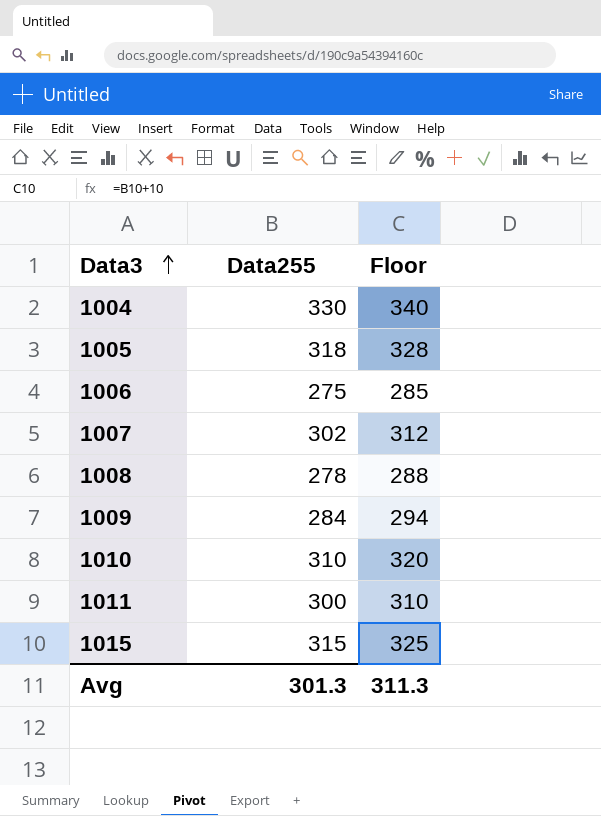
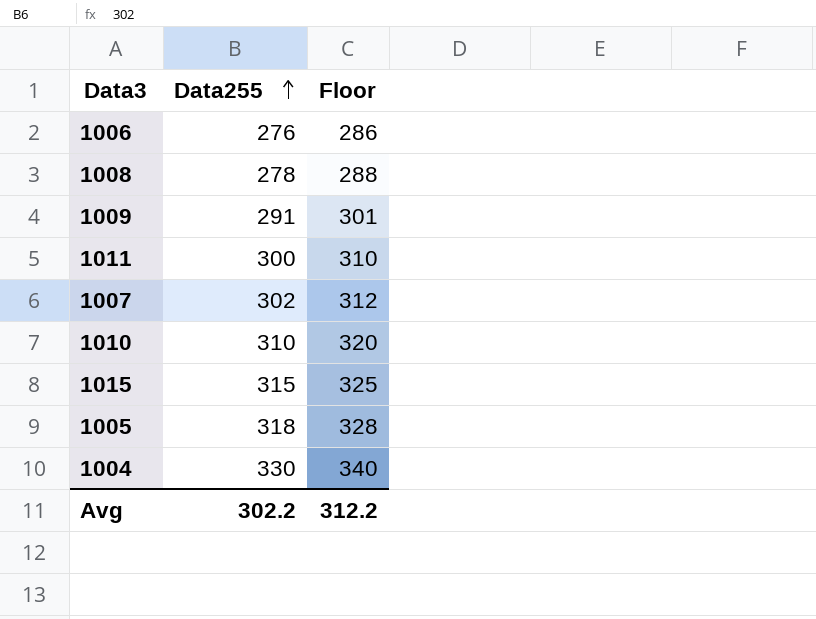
row order: Data3 ascending -> Data255 ascending
1006 | Data255: 275 -> 276
1006 | Floor: 285 -> 286
1009 | Data255: 284 -> 291
1009 | Floor: 294 -> 301
Avg | Data255: 301.3 -> 302.2
Avg | Floor: 311.3 -> 312.2

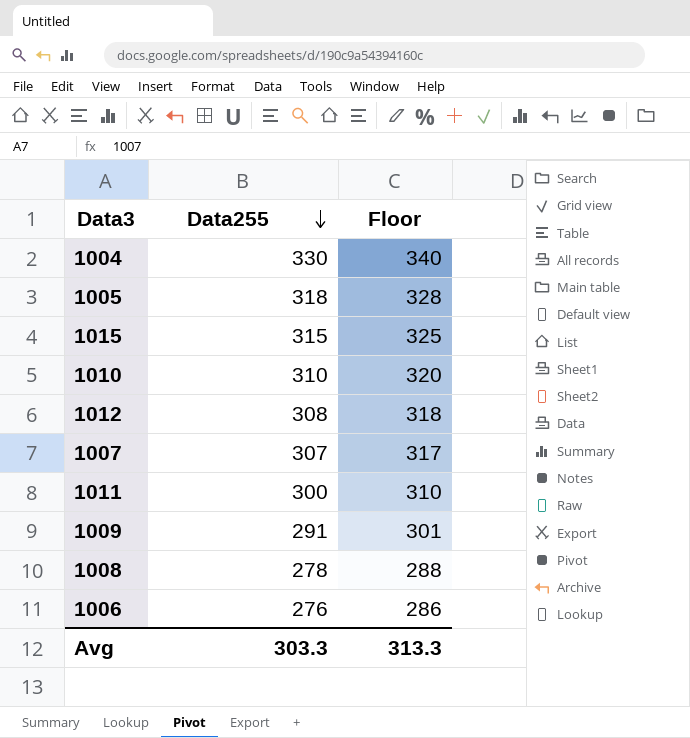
row order: Data255 ascending -> Data255 descending
row 1012: none -> 308 | 318
1007 | Data255: 302 -> 307
1007 | Floor: 312 -> 317
Avg | Data255: 302.2 -> 303.3
Avg | Floor: 312.2 -> 313.3

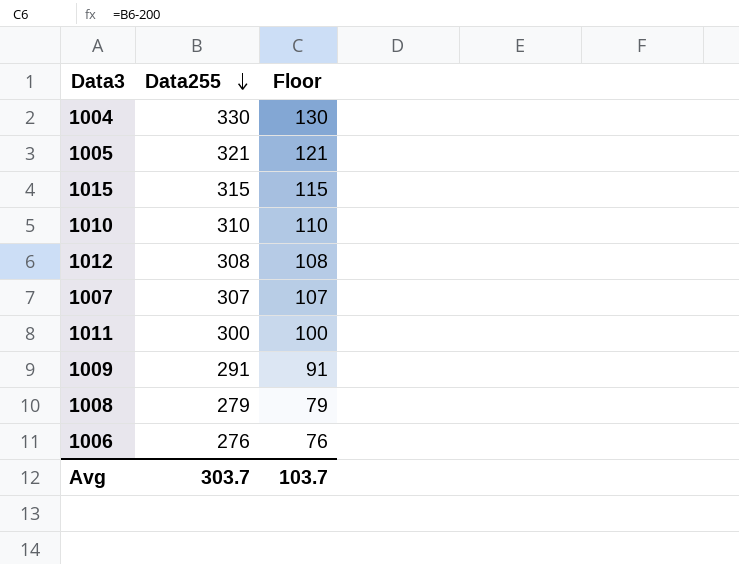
column Floor | formula: [Data255] + 10 -> [Data255] - 200
1005 | Data255: 318 -> 321
1008 | Data255: 278 -> 279
Avg | Data255: 303.3 -> 303.7
Avg | Floor: 313.3 -> 103.7

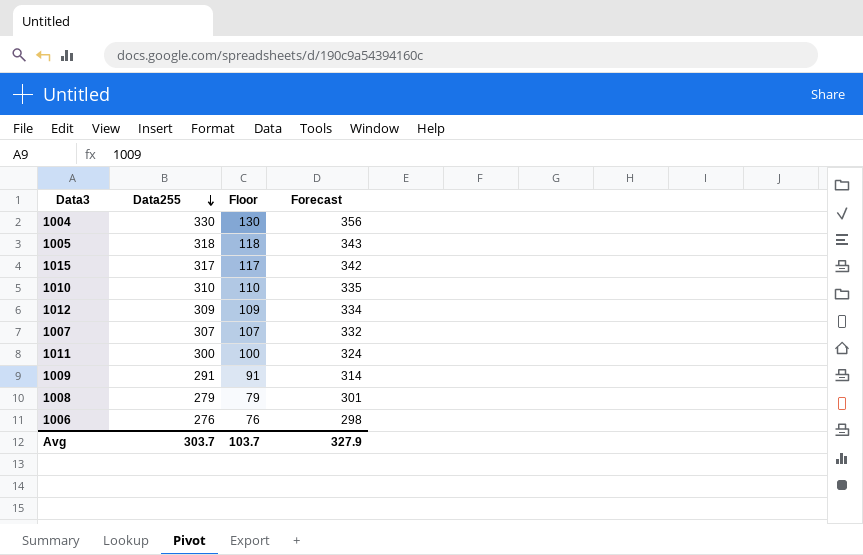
column Forecast | formula: none -> [Data255] * 1.08
1005 | Data255: 321 -> 318
1005 | Floor: 121 -> 118
1015 | Data255: 315 -> 317
1015 | Floor: 115 -> 117
1012 | Data255: 308 -> 309
1012 | Floor: 108 -> 109

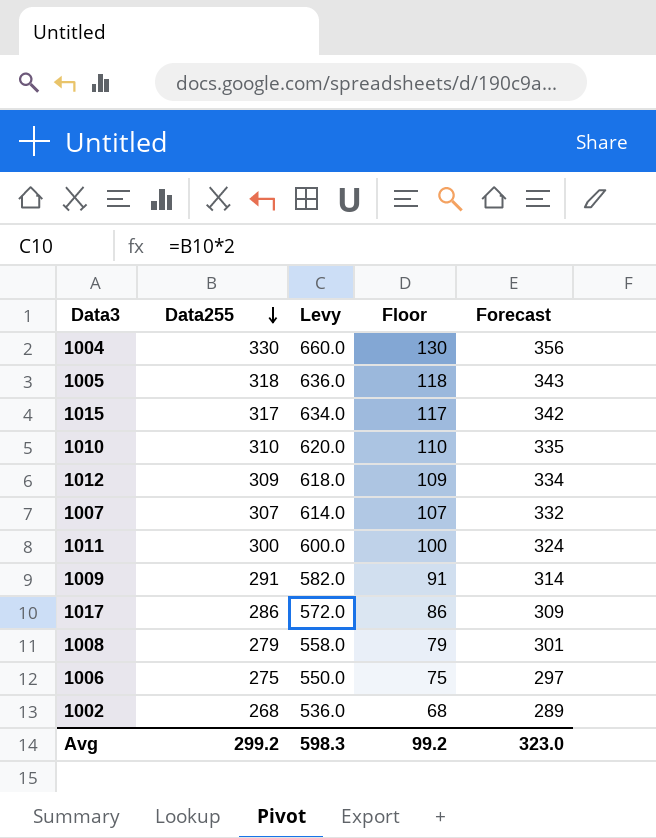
column Levy | formula: none -> [Data255] * 2
row 1017: none -> 286 | 572.0 | 86 | 309
1006 | Data255: 276 -> 275
1006 | Floor: 76 -> 75
1006 | Forecast: 298 -> 297
row 1002: none -> 268 | 536.0 | 68 | 289
Avg | Data255: 303.7 -> 299.2
Avg | Floor: 103.7 -> 99.2
Avg | Forecast: 327.9 -> 323.0

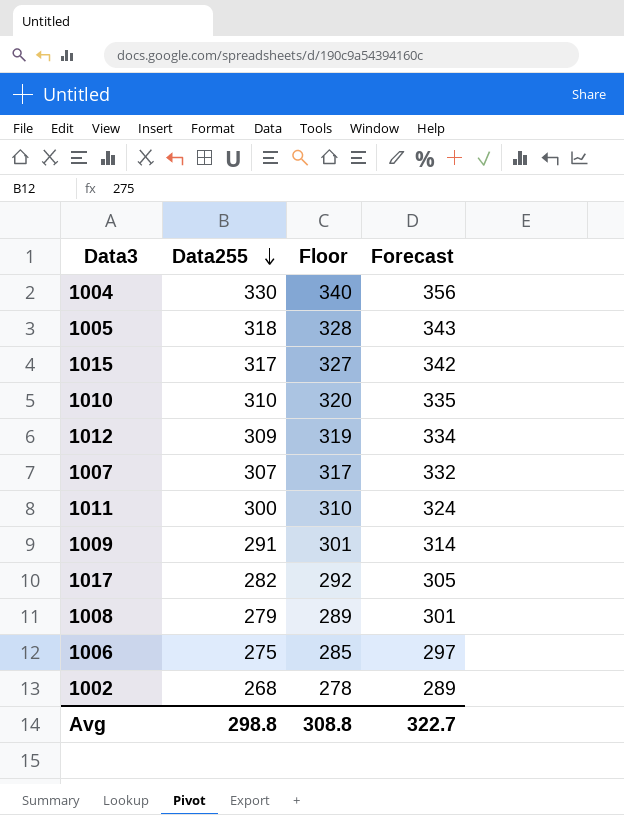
column Levy | formula: [Data255] * 2 -> none
column Floor | formula: [Data255] - 200 -> [Data255] + 10
1017 | Data255: 286 -> 282
1017 | Forecast: 309 -> 305
Avg | Data255: 299.2 -> 298.8
Avg | Floor: 99.2 -> 308.8
Avg | Forecast: 323.0 -> 322.7

